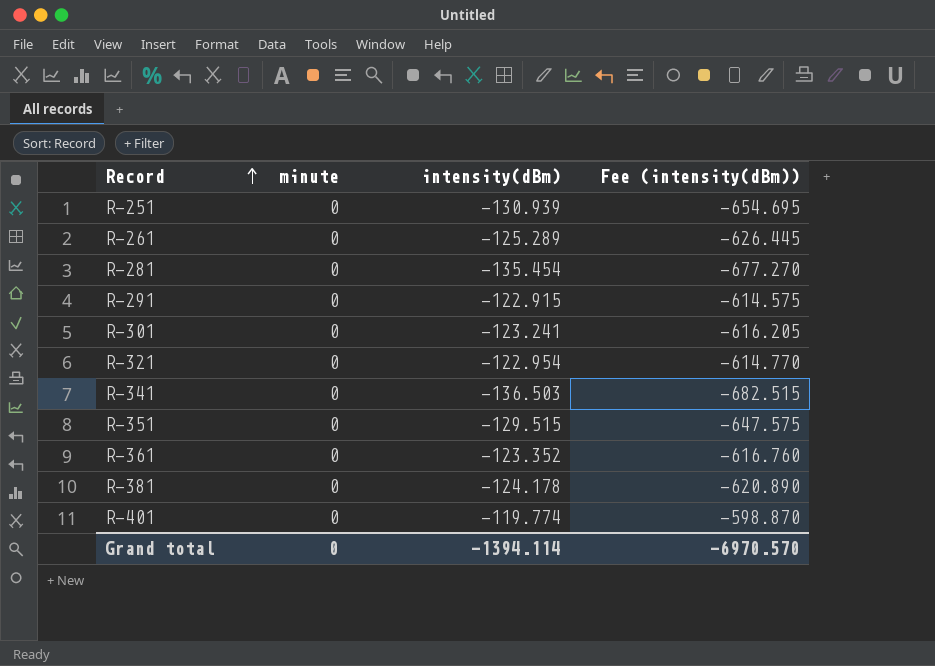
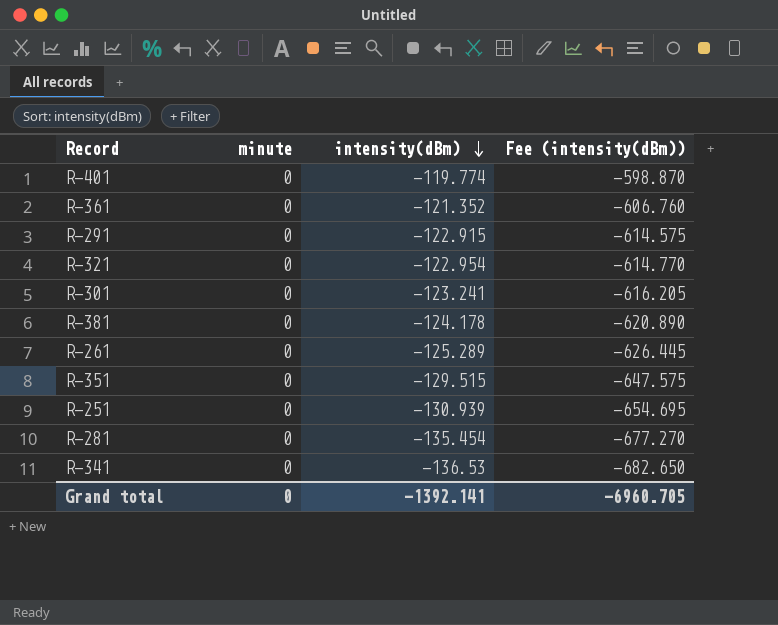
row order: Record ascending -> intensity(dBm) descending
R-361 | intensity(dBm): -123.352 -> -121.352
R-361 | Fee (intensity(dBm)): -616.760 -> -606.760
R-341 | intensity(dBm): -136.503 -> -136.53
R-341 | Fee (intensity(dBm)): -682.515 -> -682.650
Grand total | intensity(dBm): -1394.114 -> -1392.141
Grand total | Fee (intensity(dBm)): -6970.570 -> -6960.705

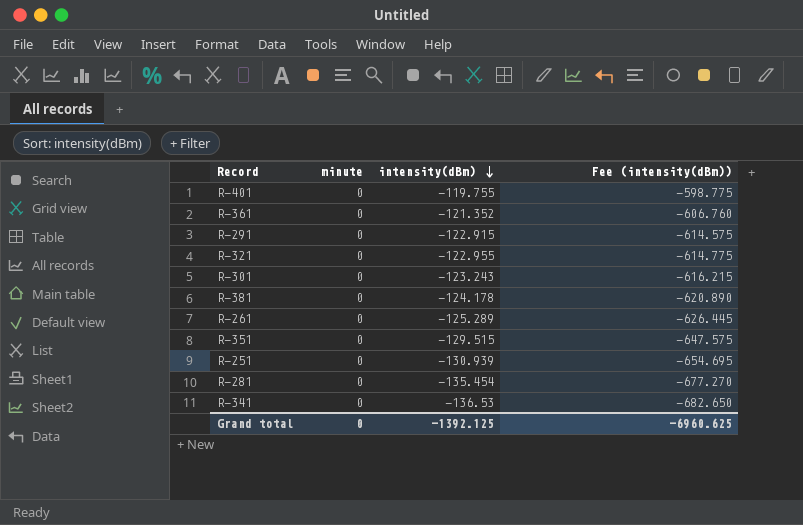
R-401 | intensity(dBm): -119.774 -> -119.755
R-401 | Fee (intensity(dBm)): -598.870 -> -598.775
R-321 | intensity(dBm): -122.954 -> -122.955
R-321 | Fee (intensity(dBm)): -614.770 -> -614.775
R-301 | intensity(dBm): -123.241 -> -123.243
R-301 | Fee (intensity(dBm)): -616.205 -> -616.215
Grand total | intensity(dBm): -1392.141 -> -1392.125
Grand total | Fee (intensity(dBm)): -6960.705 -> -6960.625

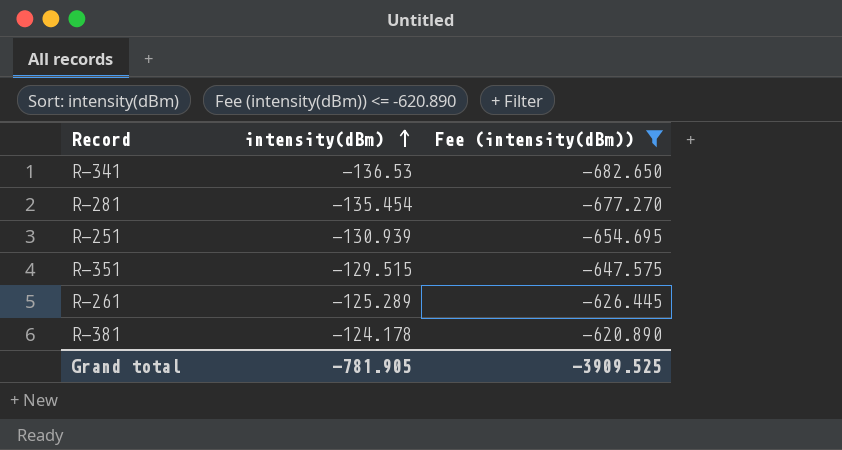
filter: none -> Fee (intensity(dBm)) <= -620.890
row order: intensity(dBm) descending -> intensity(dBm) ascending
column minute | position: 2 -> none
Grand total | intensity(dBm): -1392.125 -> -781.905
Grand total | Fee (intensity(dBm)): -6960.625 -> -3909.525

